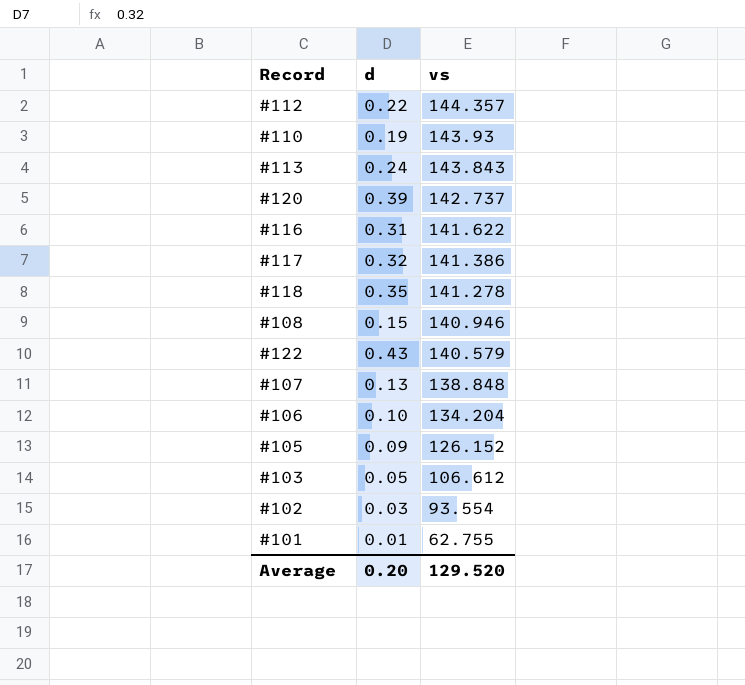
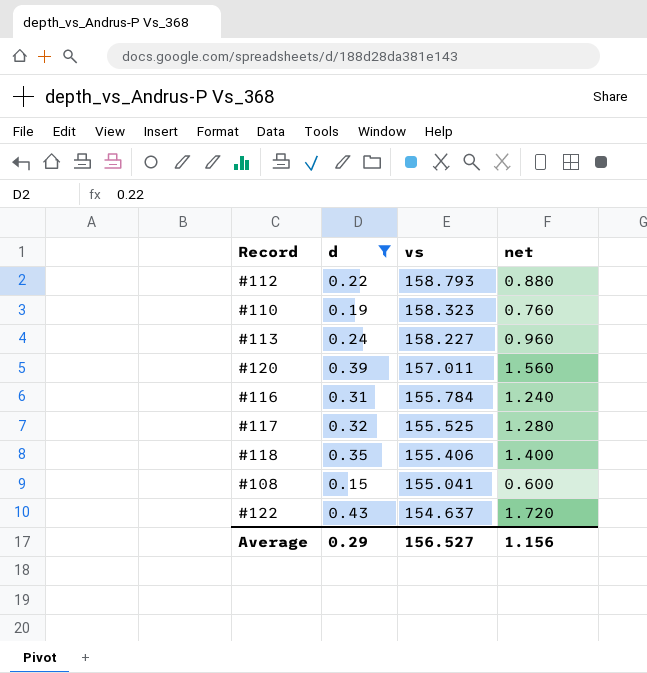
filter: none -> d >= 0.15
column net | formula: none -> [d] * 4
#112 | vs: 144.357 -> 158.793
#110 | vs: 143.93 -> 158.323
#113 | vs: 143.843 -> 158.227
#120 | vs: 142.737 -> 157.011
#116 | vs: 141.622 -> 155.784
#117 | vs: 141.386 -> 155.525
#118 | vs: 141.278 -> 155.406
#108 | vs: 140.946 -> 155.041
#122 | vs: 140.579 -> 154.637
Average | d: 0.20 -> 0.29
Average | vs: 129.520 -> 156.527

